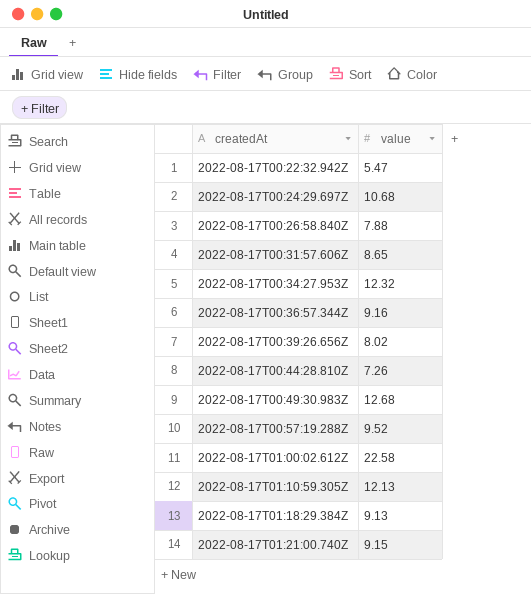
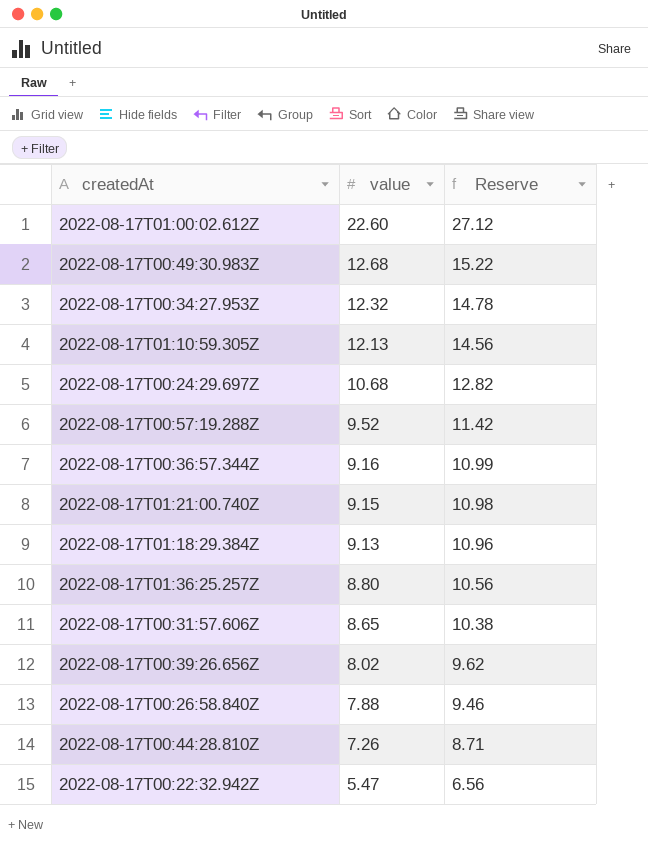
row order: createdAt ascending -> value descending
column Reserve | formula: none -> [value] * 1.2
2022-08-17T01:00:02.612Z | value: 22.58 -> 22.60
row 2022-08-17T01:36:25.257Z: none -> 8.80 | 10.56

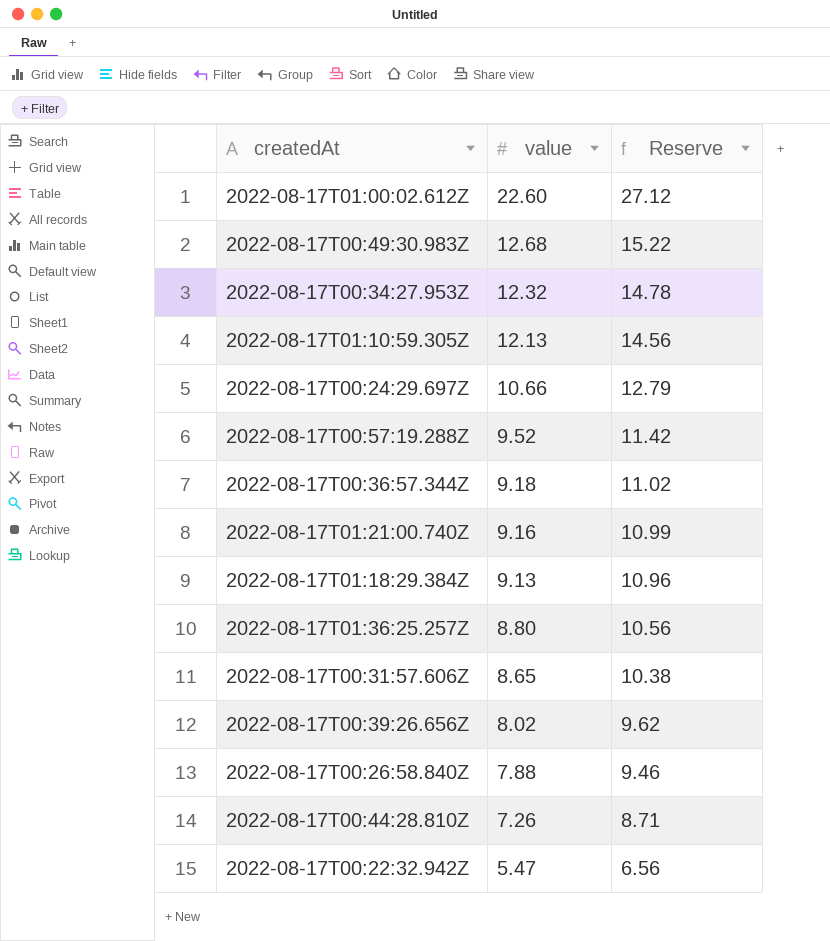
2022-08-17T00:24:29.697Z | value: 10.68 -> 10.66
2022-08-17T00:24:29.697Z | Reserve: 12.82 -> 12.79
2022-08-17T00:36:57.344Z | value: 9.16 -> 9.18
2022-08-17T00:36:57.344Z | Reserve: 10.99 -> 11.02
2022-08-17T01:21:00.740Z | value: 9.15 -> 9.16
2022-08-17T01:21:00.740Z | Reserve: 10.98 -> 10.99

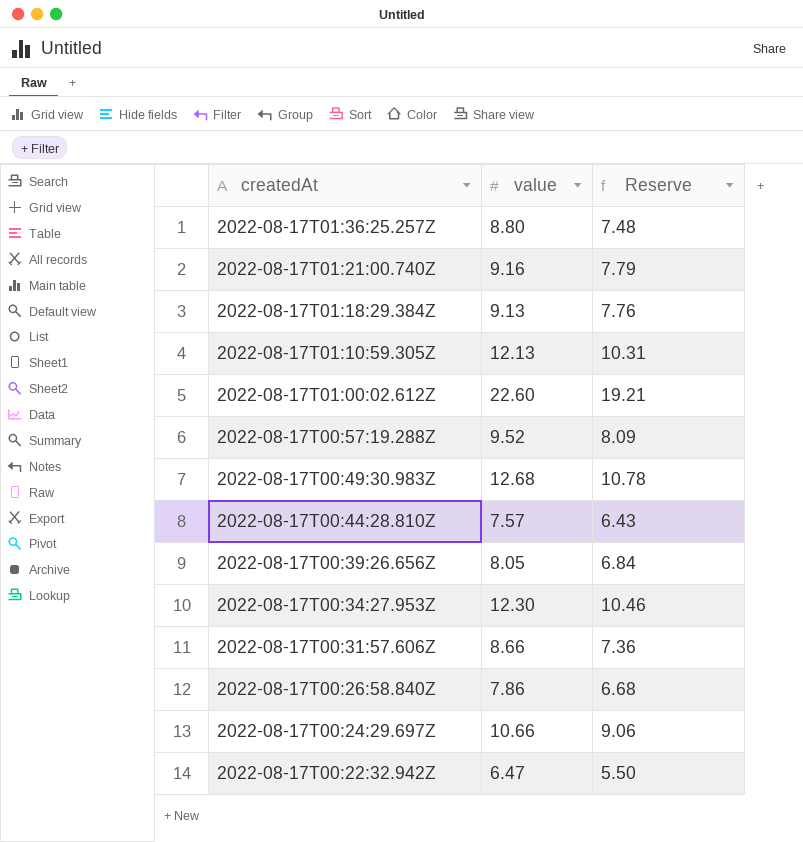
row order: value descending -> createdAt descending
column Reserve | formula: [value] * 1.2 -> [value] * 0.85
row 2022-08-17T00:36:57.344Z: 9.18 | 11.02 -> none
2022-08-17T00:44:28.810Z | value: 7.26 -> 7.57
2022-08-17T00:39:26.656Z | value: 8.02 -> 8.05
2022-08-17T00:34:27.953Z | value: 12.32 -> 12.30
2022-08-17T00:31:57.606Z | value: 8.65 -> 8.66
2022-08-17T00:26:58.840Z | value: 7.88 -> 7.86
2022-08-17T00:22:32.942Z | value: 5.47 -> 6.47

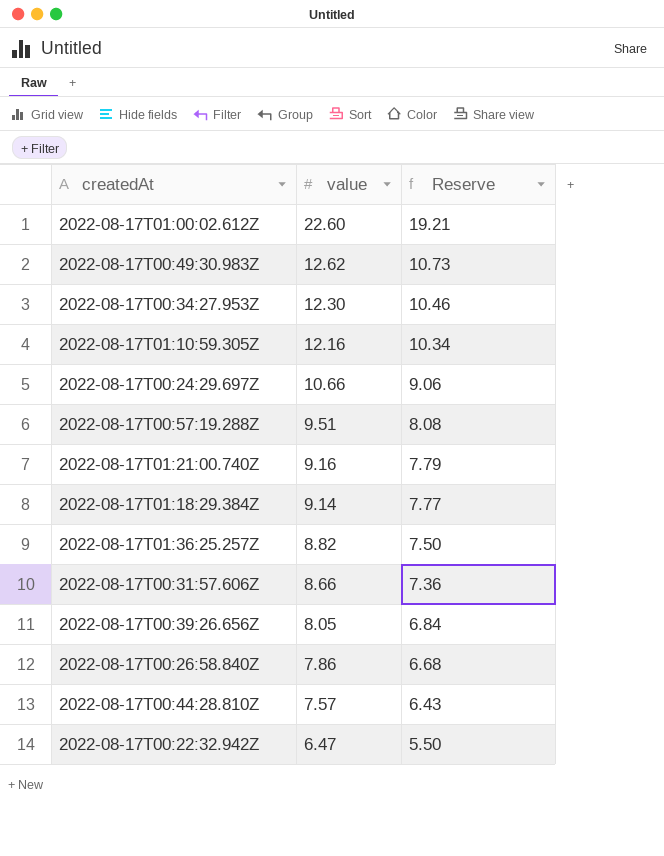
row order: createdAt descending -> value descending
2022-08-17T00:49:30.983Z | value: 12.68 -> 12.62
2022-08-17T00:49:30.983Z | Reserve: 10.78 -> 10.73
2022-08-17T01:10:59.305Z | value: 12.13 -> 12.16
2022-08-17T01:10:59.305Z | Reserve: 10.31 -> 10.34
2022-08-17T00:57:19.288Z | value: 9.52 -> 9.51
2022-08-17T00:57:19.288Z | Reserve: 8.09 -> 8.08
2022-08-17T01:18:29.384Z | value: 9.13 -> 9.14
2022-08-17T01:18:29.384Z | Reserve: 7.76 -> 7.77
2022-08-17T01:36:25.257Z | value: 8.80 -> 8.82
2022-08-17T01:36:25.257Z | Reserve: 7.48 -> 7.50

